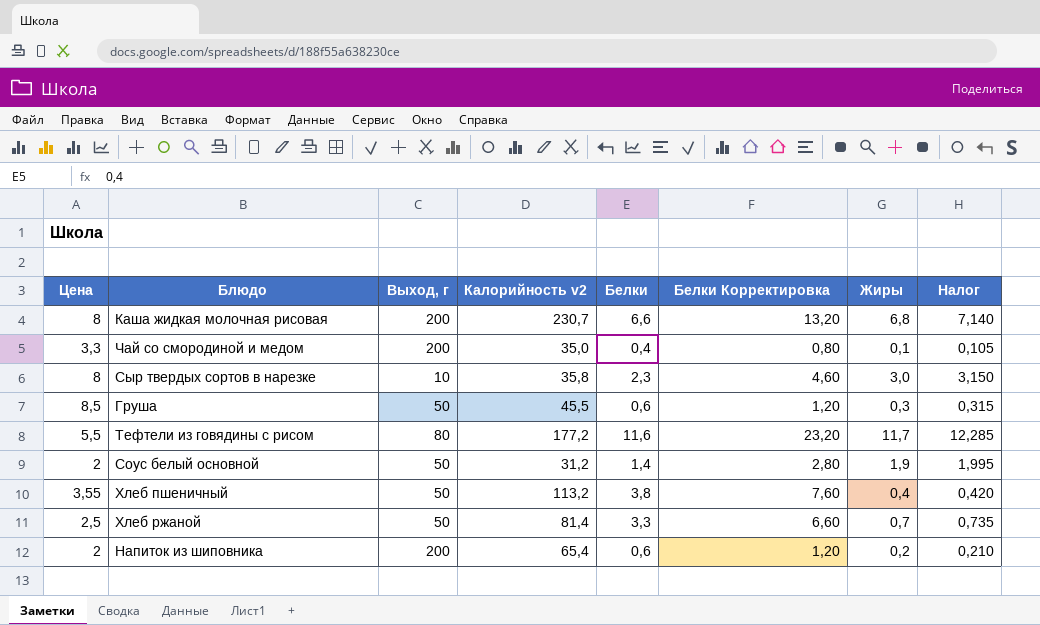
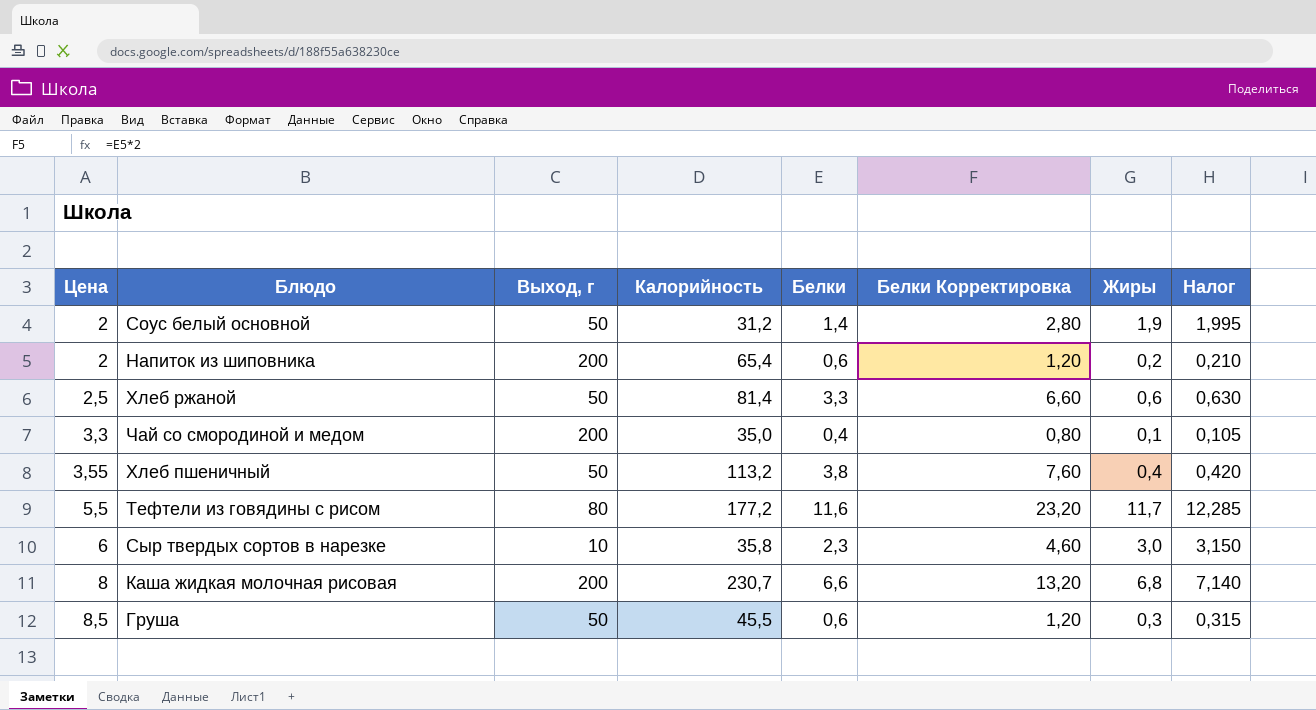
row order: none -> Цена ascending
column name: Калорийность v2 -> Калорийность
Хлеб ржаной | Жиры: 0,7 -> 0,6
Хлеб ржаной | Налог: 0,735 -> 0,630
Сыр твердых сортов в нарезке | Цена: 8 -> 6

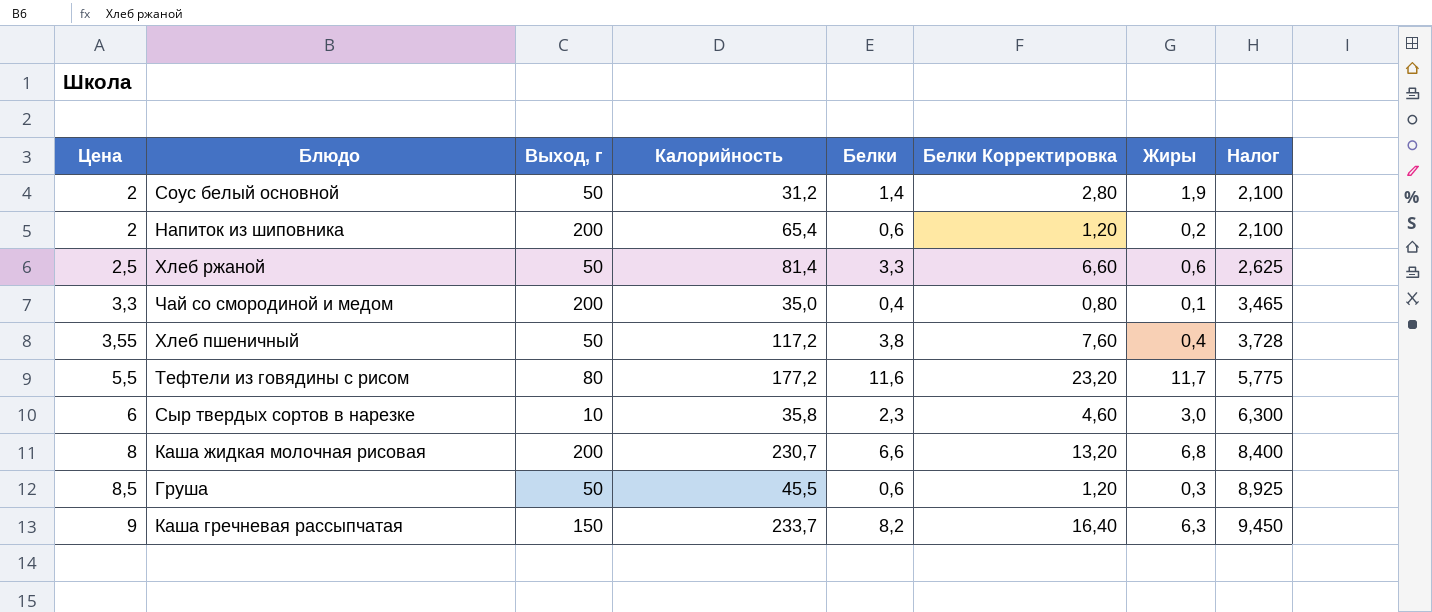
column Налог | formula: [Жиры] * 1,05 -> [Цена] * 1,05
Хлеб пшеничный | Калорийность: 113,2 -> 117,2
row Каша гречневая рассыпчатая: none -> 9 | 150 | 233,7 | 8,2 | 16,40 | 6,3 | 9,450

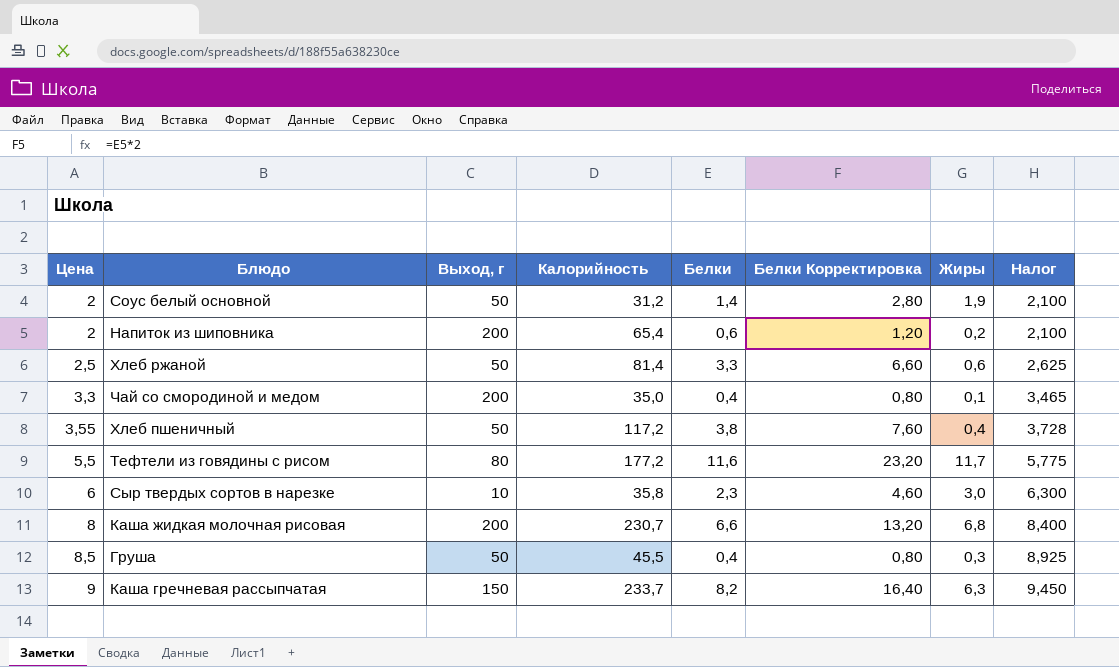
Груша | Белки: 0,6 -> 0,4
Груша | Белки Корректировка: 1,20 -> 0,80

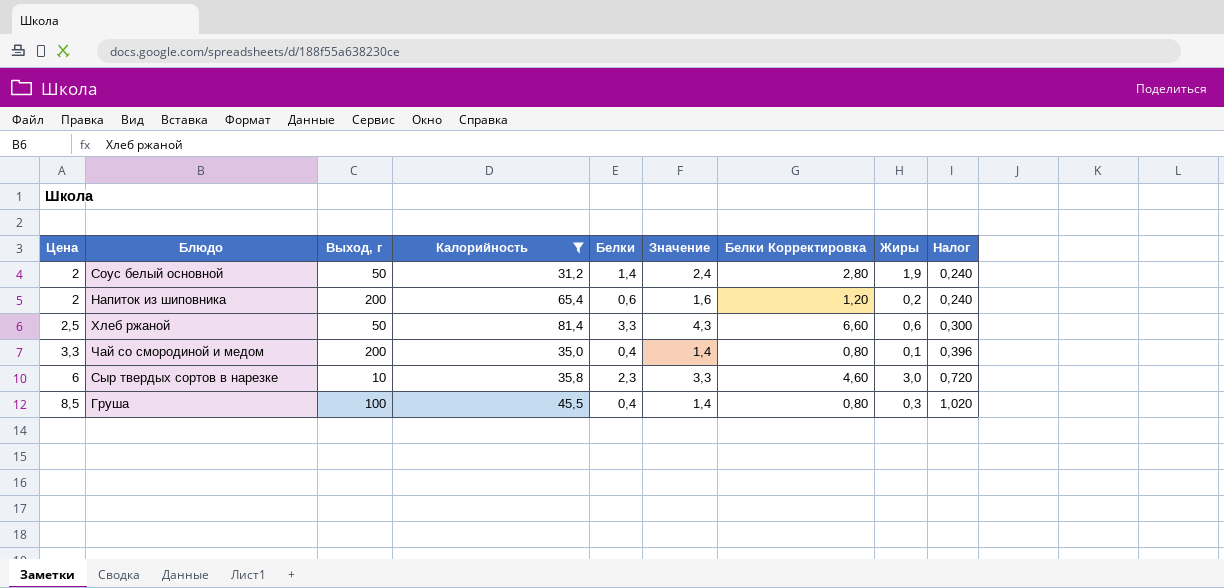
filter: none -> Калорийность <= 81,4
column Значение | formula: none -> [Белки] + 1
column Налог | formula: [Цена] * 1,05 -> [Цена] * 0,12
Груша | Выход, г: 50 -> 100

